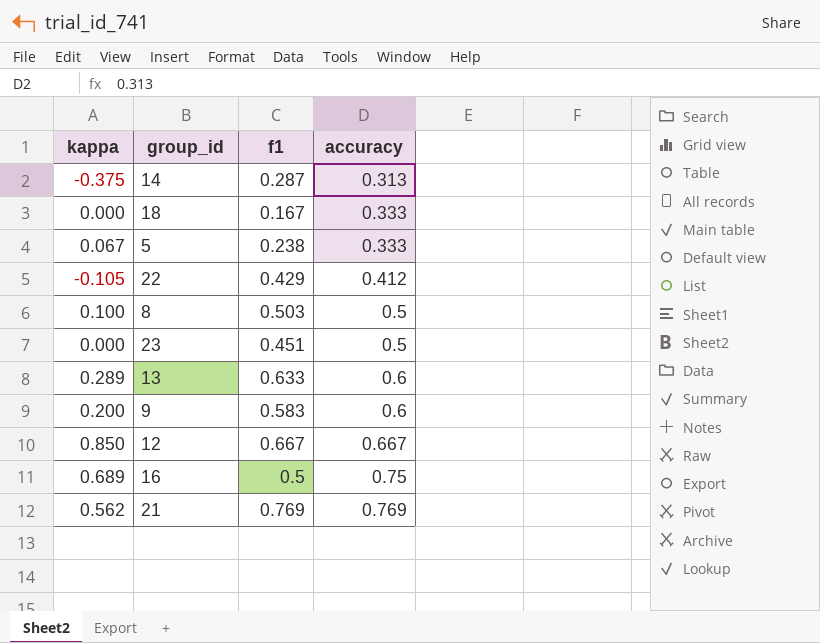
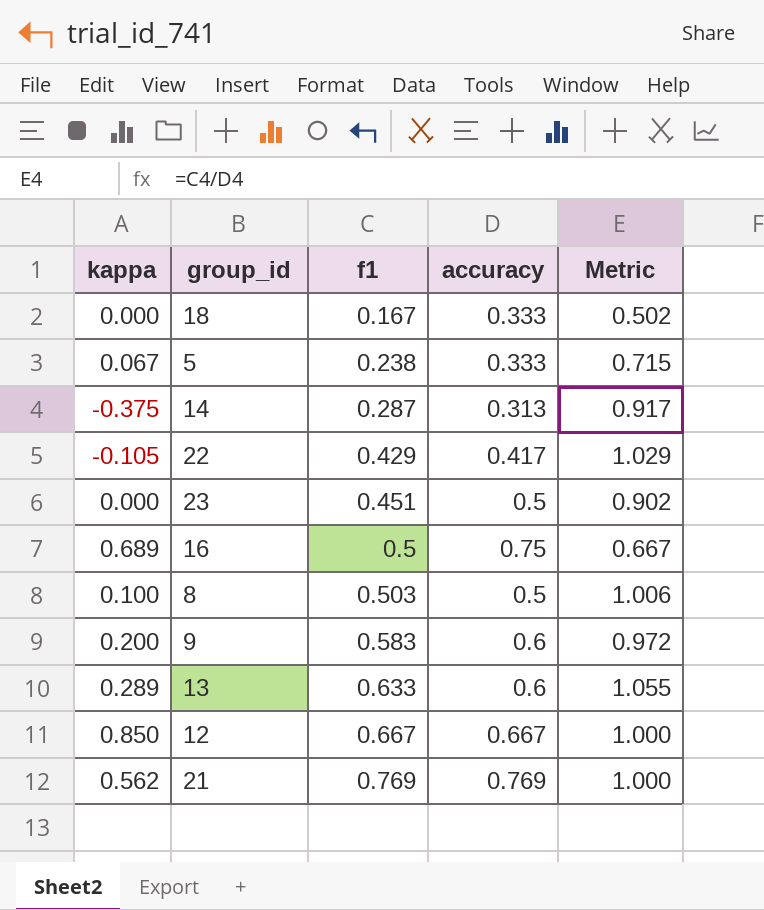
row order: accuracy ascending -> f1 ascending
column Metric | formula: none -> [f1] / [accuracy]
22 | accuracy: 0.412 -> 0.417

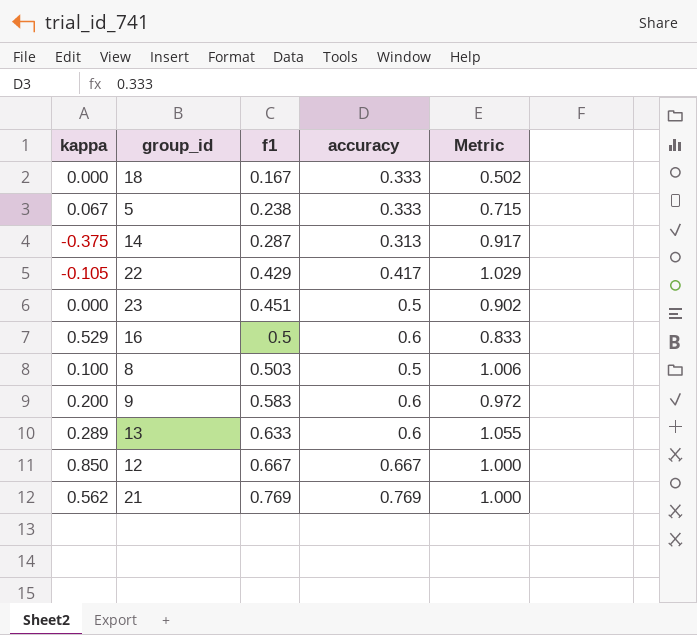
16 | kappa: 0.689 -> 0.529
16 | accuracy: 0.75 -> 0.6
16 | Metric: 0.667 -> 0.833

